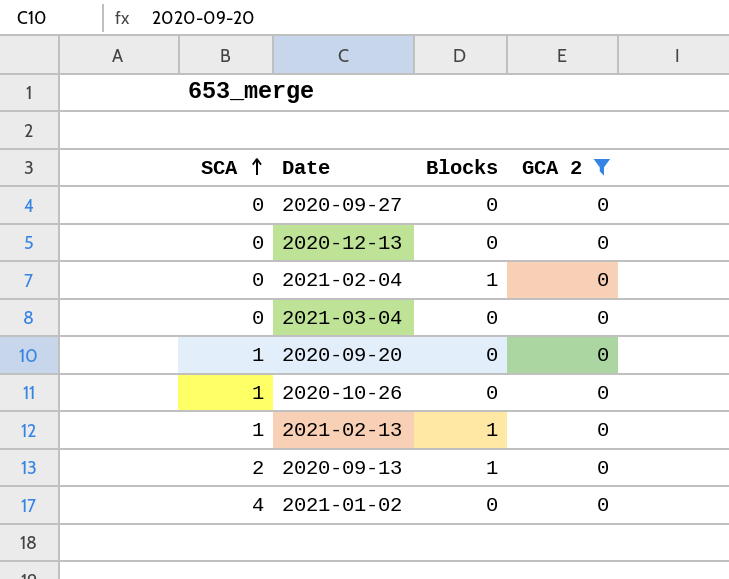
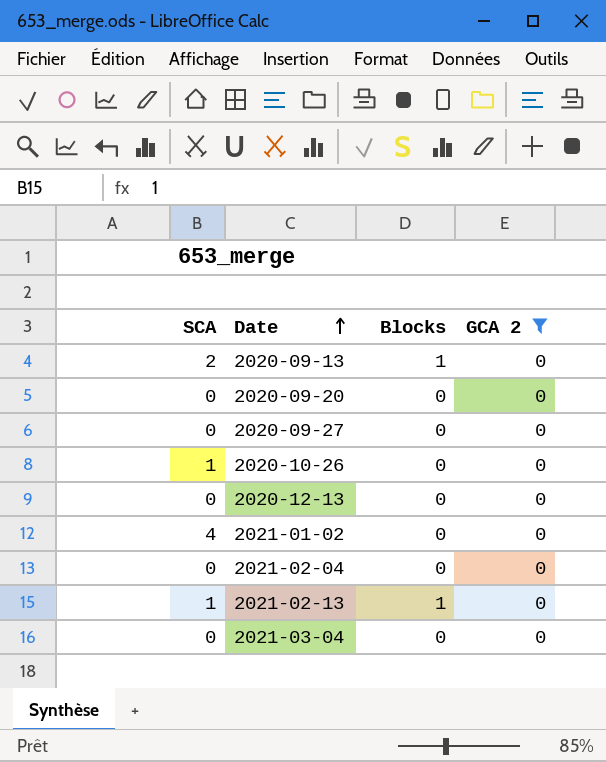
row order: SCA ascending -> Date ascending
2020-09-20 | SCA: 1 -> 0
2021-02-04 | Blocks: 1 -> 0

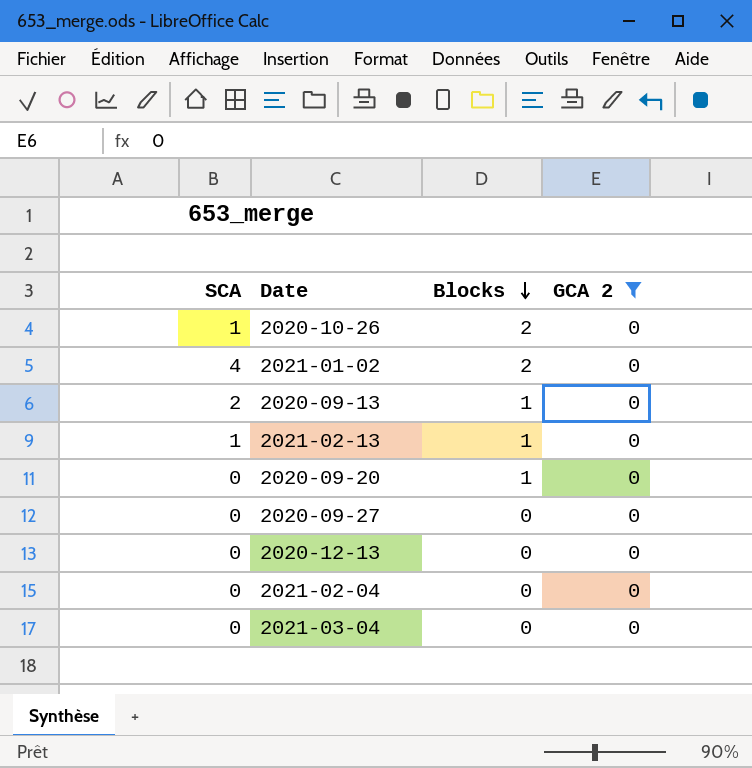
row order: Date ascending -> Blocks descending
2020-10-26 | Blocks: 0 -> 2
2021-01-02 | Blocks: 0 -> 2
2020-09-20 | Blocks: 0 -> 1

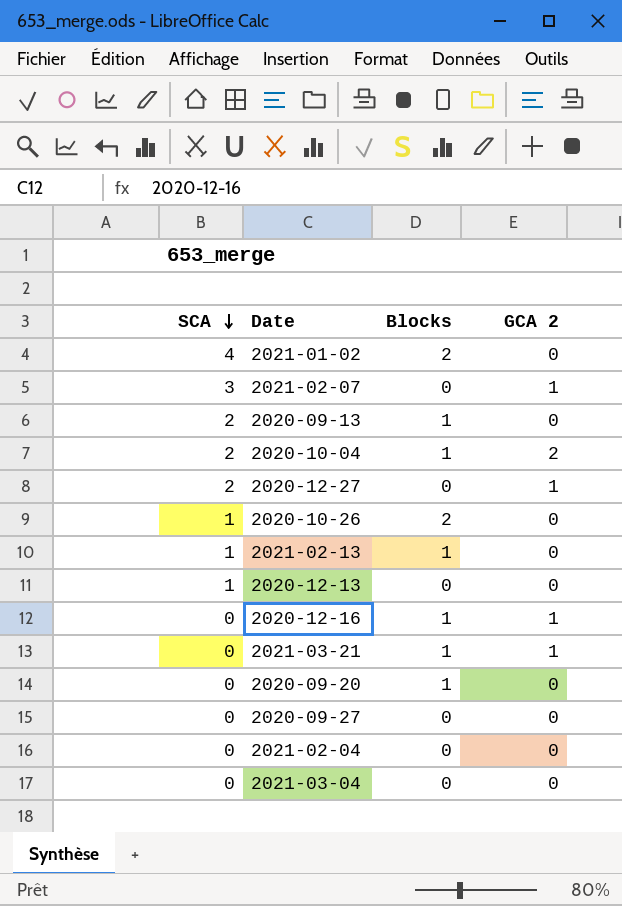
filter: GCA 2 = 0 -> none
row order: Blocks descending -> SCA descending
2020-12-13 | SCA: 0 -> 1

